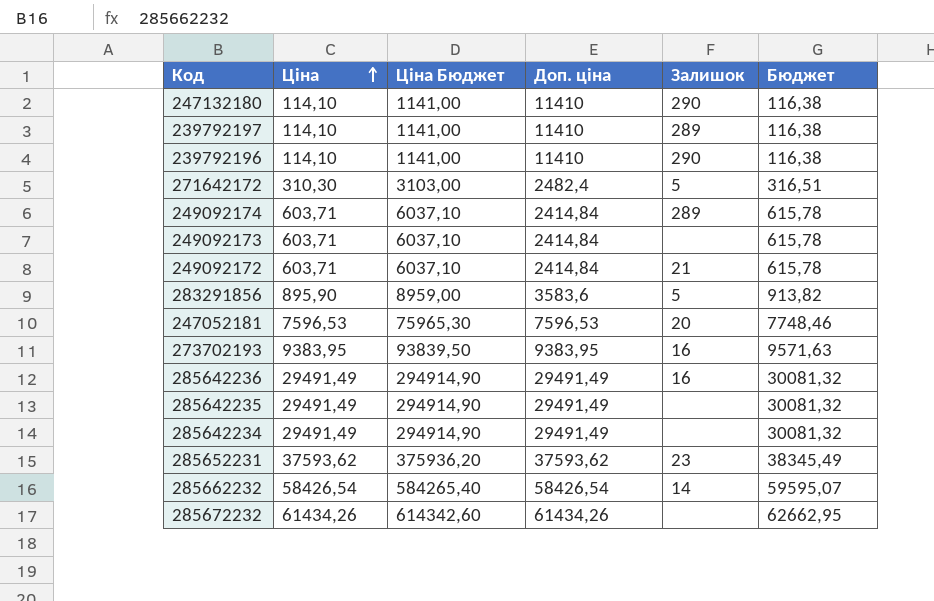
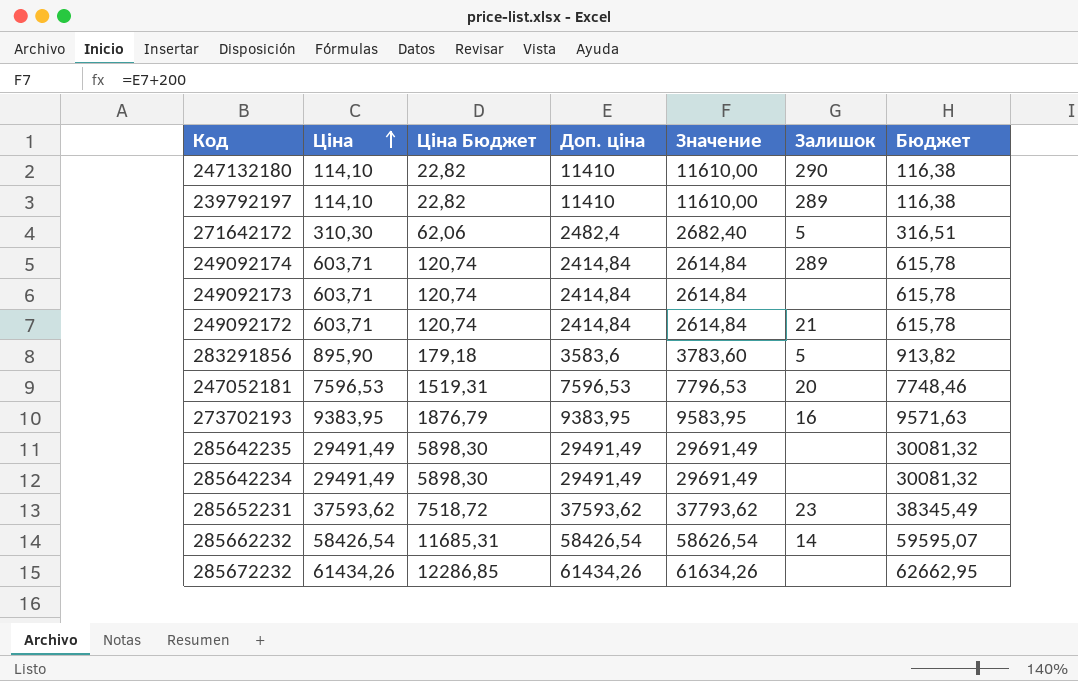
column Ціна Бюджет | formula: [Ціна] * 10 -> [Ціна] * 0,2
column Значение | formula: none -> [Доп. ціна] + 200
row 239792196: 114,10 | 1141,00 | 11410 | 290 | 116,38 -> none
row 285642236: 29491,49 | 294914,90 | 29491,49 | 16 | 30081,32 -> none

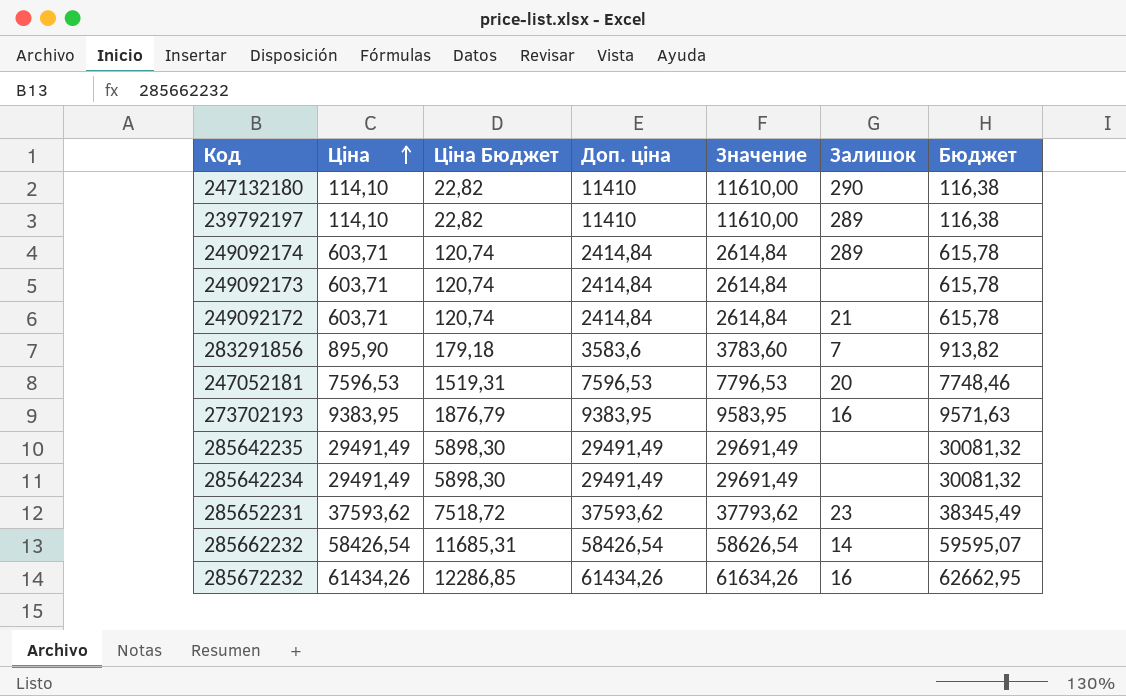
row 271642172: 310,30 | 62,06 | 2482,4 | 2682,40 | 5 | 316,51 -> none
283291856 | Залишок: 5 -> 7
285672232 | Залишок: none -> 16

